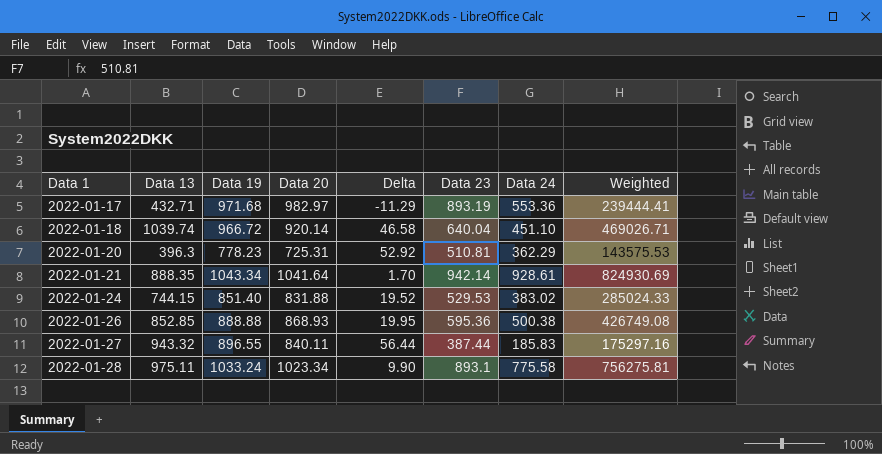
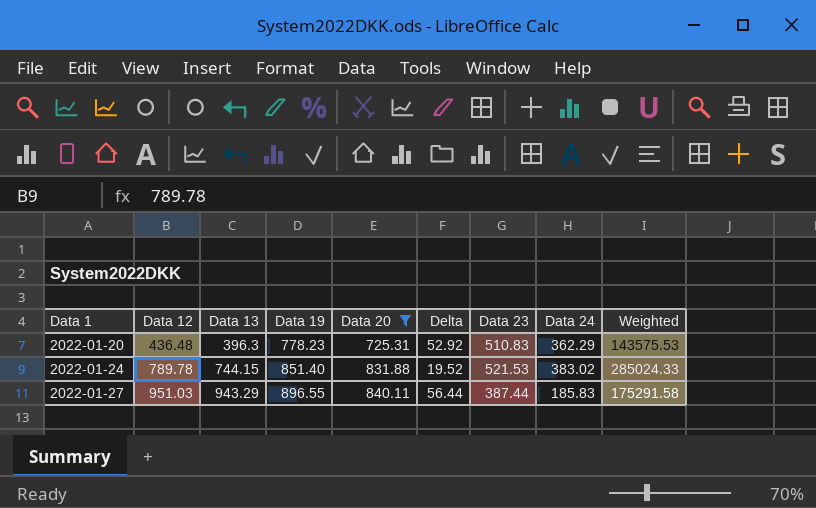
filter: none -> Data 20 <= 840.11
column Data 12 | position: none -> 2
2022-01-20 | Data 23: 510.81 -> 510.83
2022-01-24 | Data 23: 529.53 -> 521.53
2022-01-27 | Data 13: 943.32 -> 943.29
2022-01-27 | Weighted: 175297.16 -> 175291.58

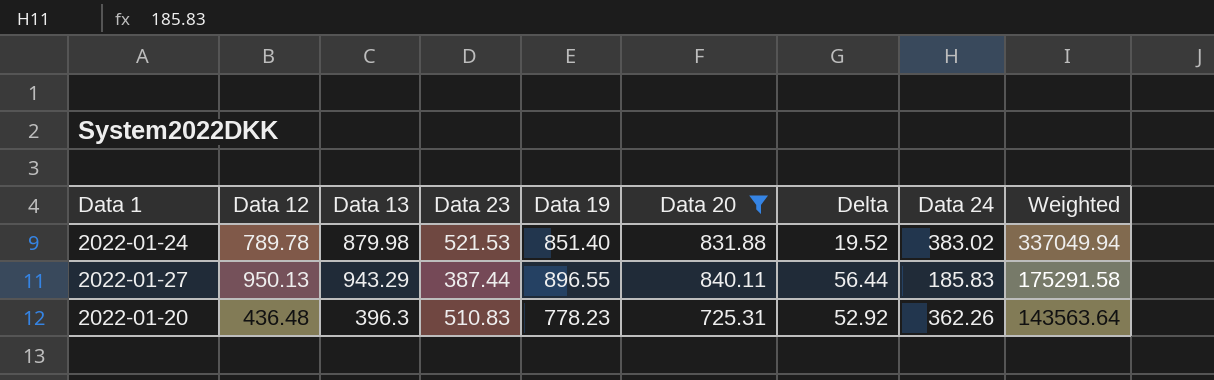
row order: Data 1 ascending -> Weighted descending
column Data 23 | position: 7 -> 4
2022-01-24 | Data 13: 744.15 -> 879.98
2022-01-24 | Weighted: 285024.33 -> 337049.94
2022-01-27 | Data 12: 951.03 -> 950.13
2022-01-20 | Data 24: 362.29 -> 362.26
2022-01-20 | Weighted: 143575.53 -> 143563.64

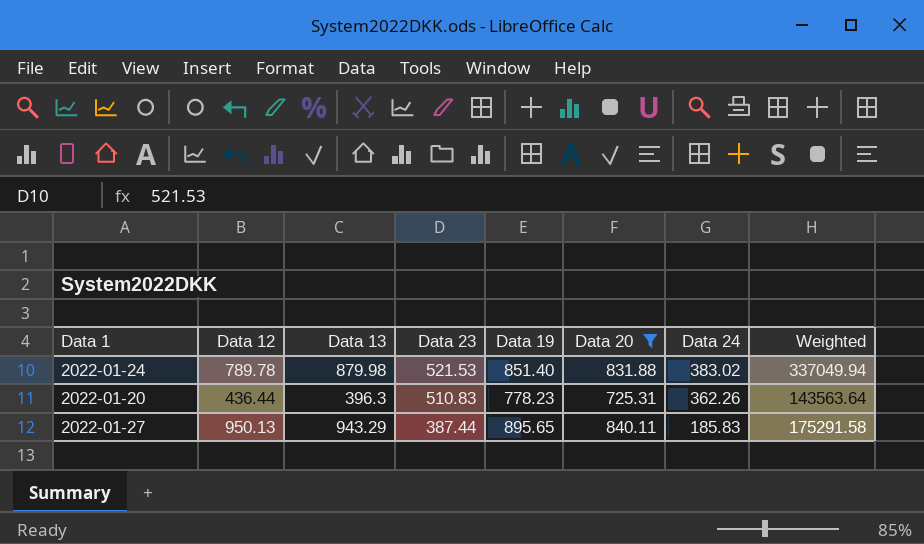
row order: Weighted descending -> Data 23 descending
column Delta | formula: [Data 19] - [Data 20] -> none
2022-01-20 | Data 12: 436.48 -> 436.44
2022-01-27 | Data 19: 896.55 -> 895.65

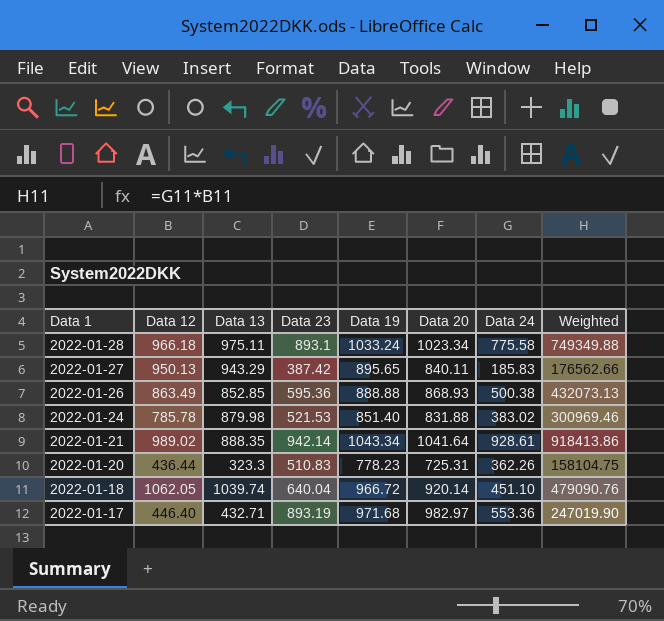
filter: Data 20 <= 840.11 -> none
row order: Data 23 descending -> Data 1 descending
column Weighted | formula: [Data 13] * [Data 24] -> [Data 12] * [Data 24]
2022-01-27 | Data 23: 387.44 -> 387.42
2022-01-24 | Data 12: 789.78 -> 785.78
2022-01-20 | Data 13: 396.3 -> 323.3

